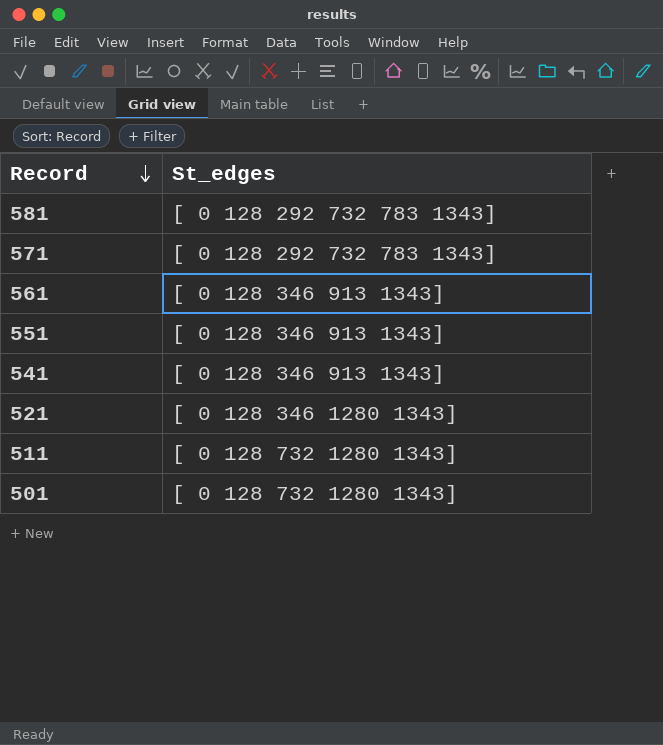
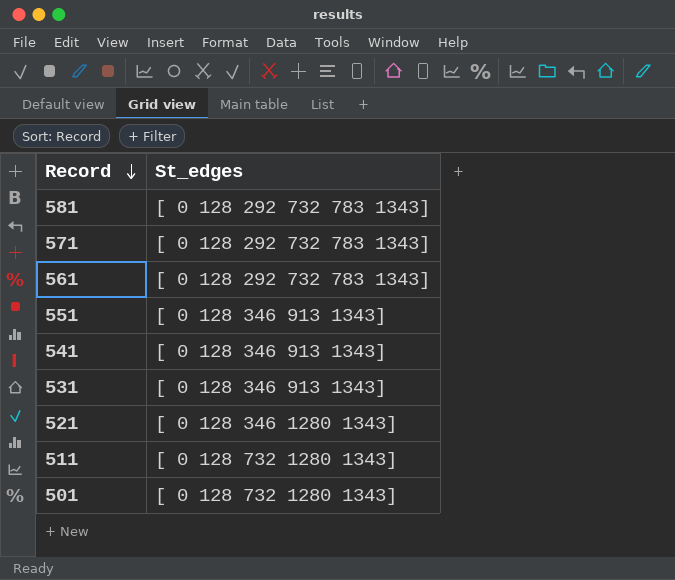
561 | St_edges: [ 0 128 346 913 1343] -> [ 0 128 292 732 783 1343]
row 531: none -> [ 0 128 346 913 1343]

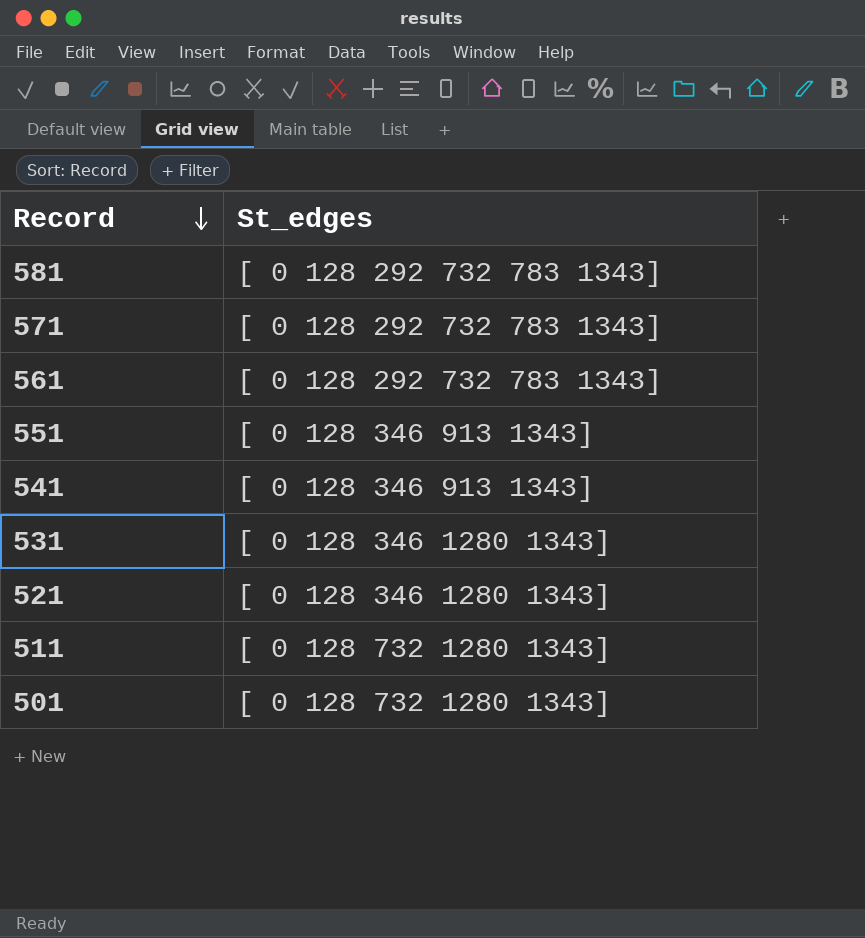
531 | St_edges: [ 0 128 346 913 1343] -> [ 0 128 346 1280 1343]

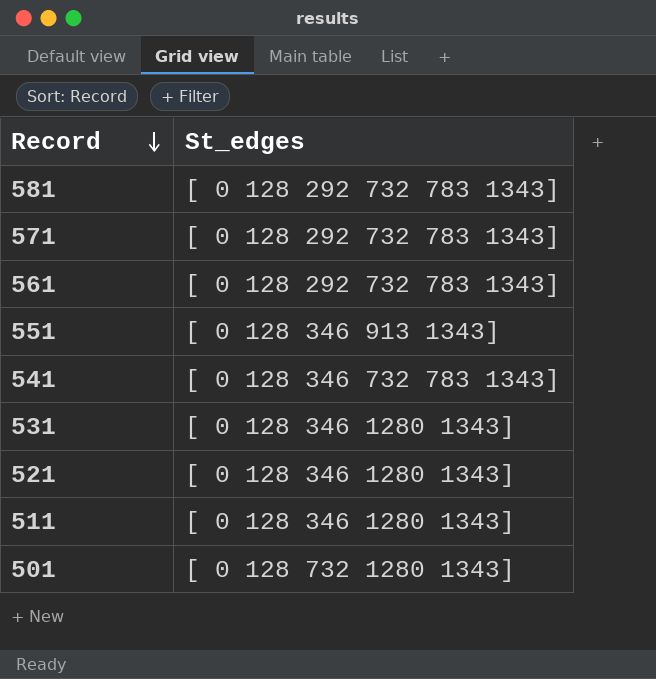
541 | St_edges: [ 0 128 346 913 1343] -> [ 0 128 346 732 783 1343]
511 | St_edges: [ 0 128 732 1280 1343] -> [ 0 128 346 1280 1343]

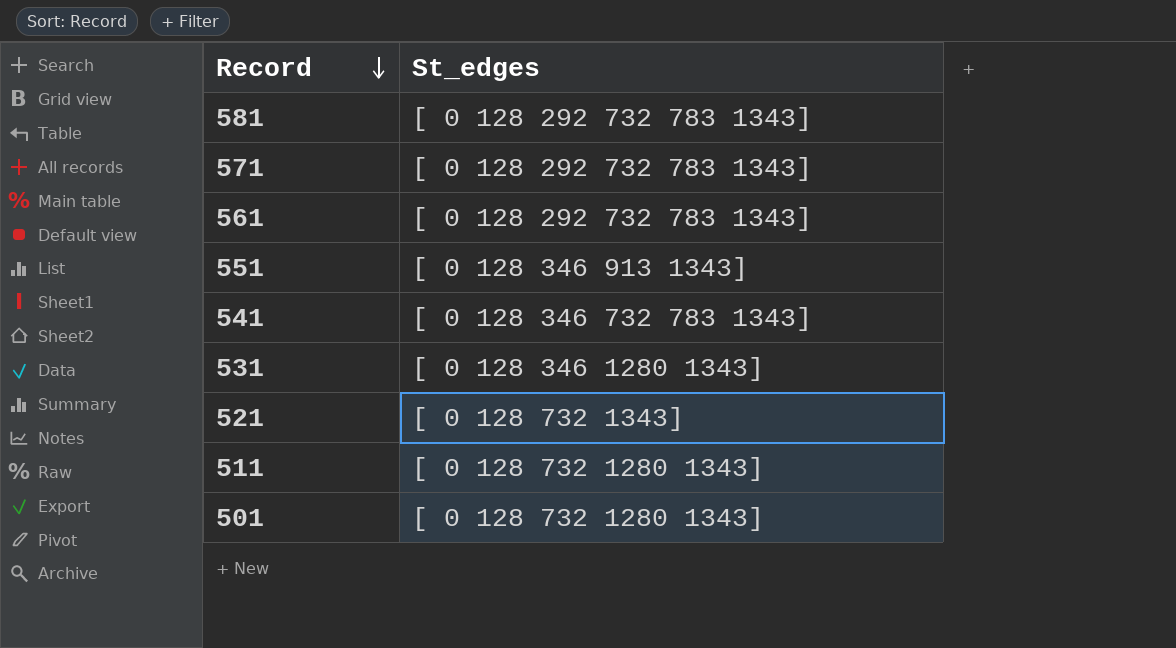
521 | St_edges: [ 0 128 346 1280 1343] -> [ 0 128 732 1343]
511 | St_edges: [ 0 128 346 1280 1343] -> [ 0 128 732 1280 1343]

